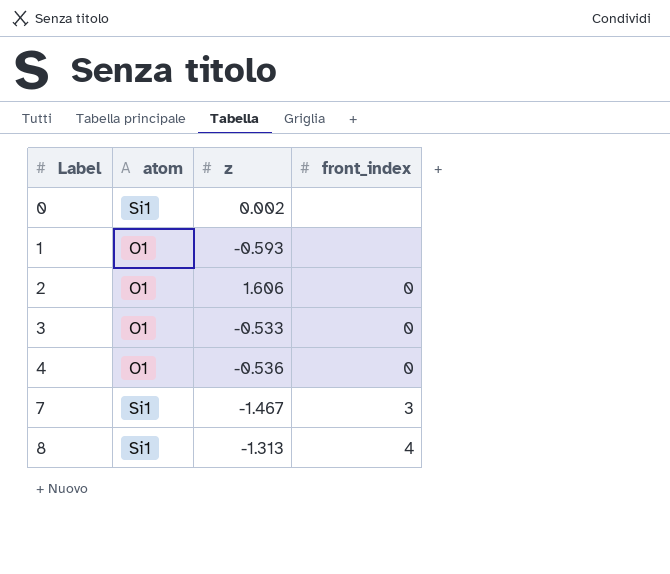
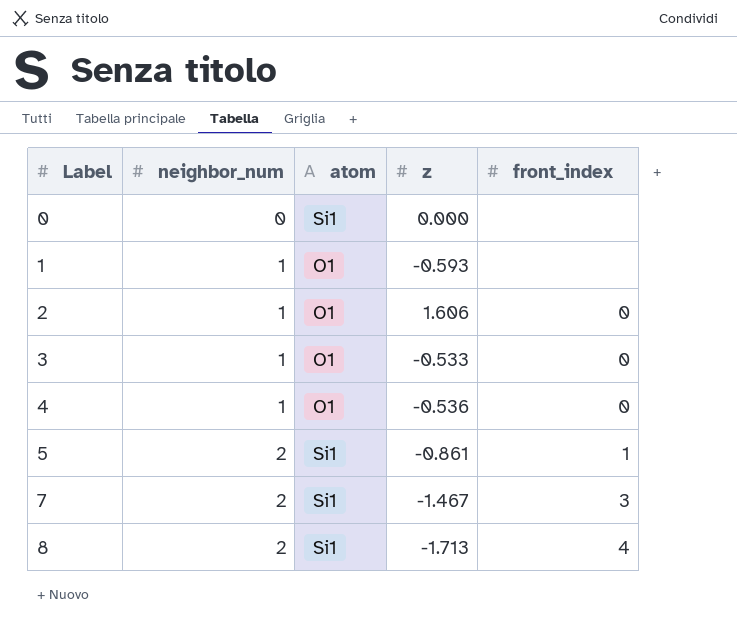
column neighbor_num | position: none -> 2
0 | z: 0.002 -> 0.000
row 5: none -> 2 | Si1 | -0.861 | 1
8 | z: -1.313 -> -1.713

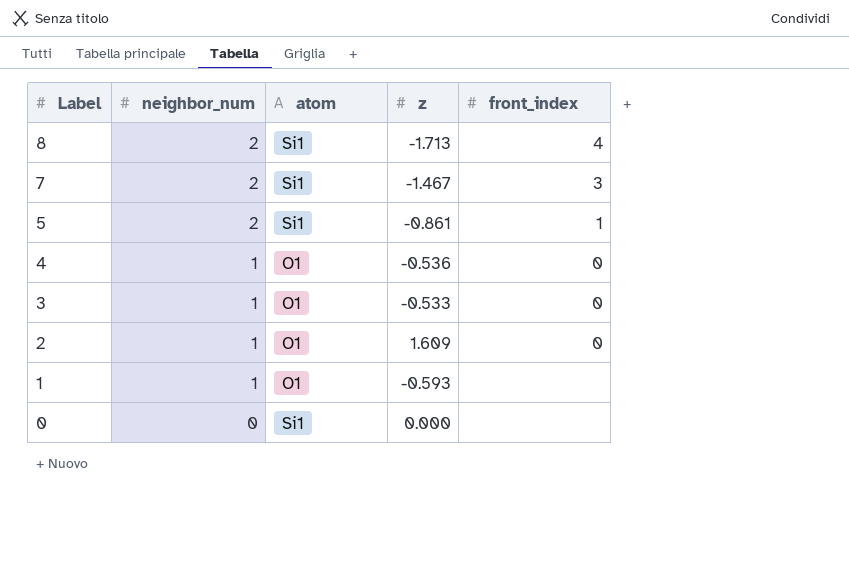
row order: Label ascending -> Label descending
2 | z: 1.606 -> 1.609

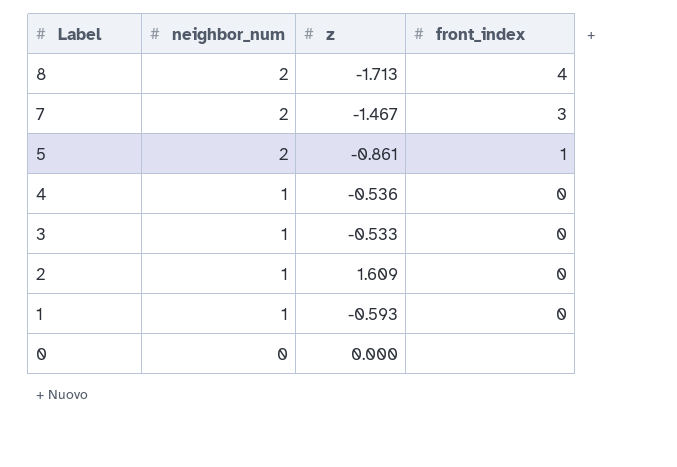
column atom | position: 3 -> none
1 | front_index: none -> 0

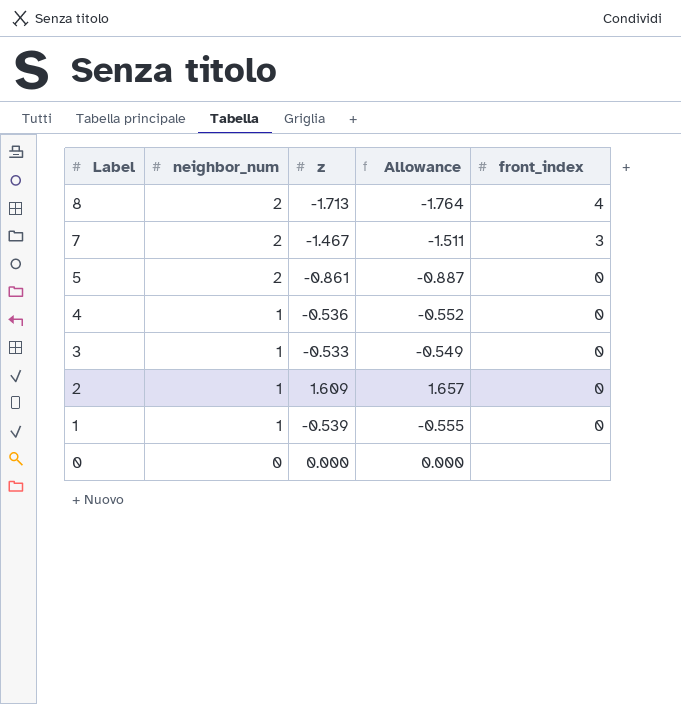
column Allowance | formula: none -> [z] * 1.03
5 | front_index: 1 -> 0
1 | z: -0.593 -> -0.539

